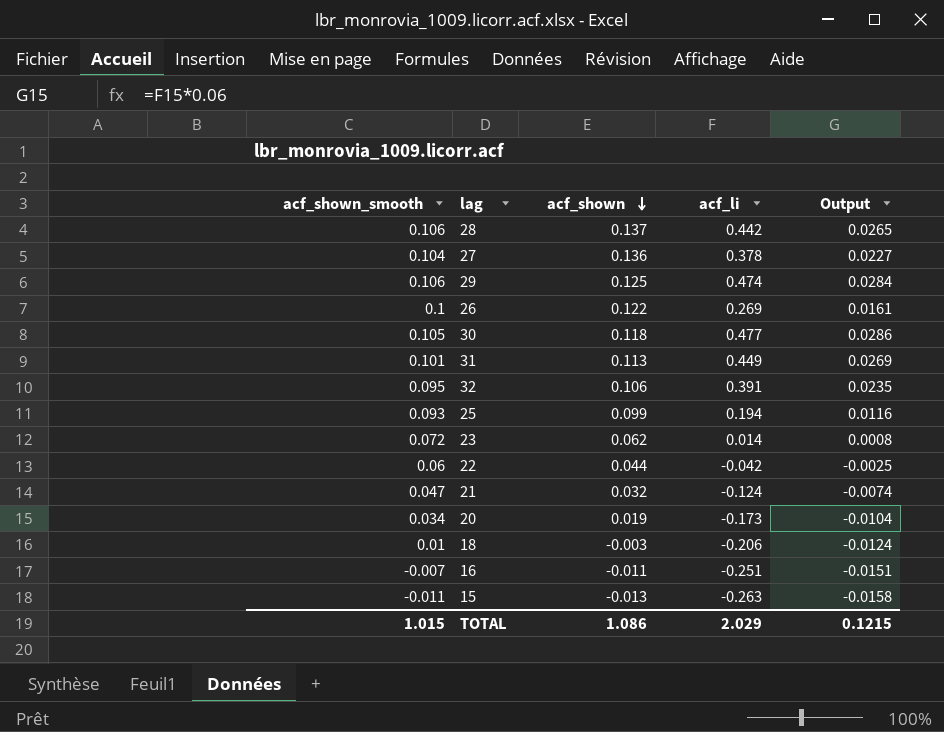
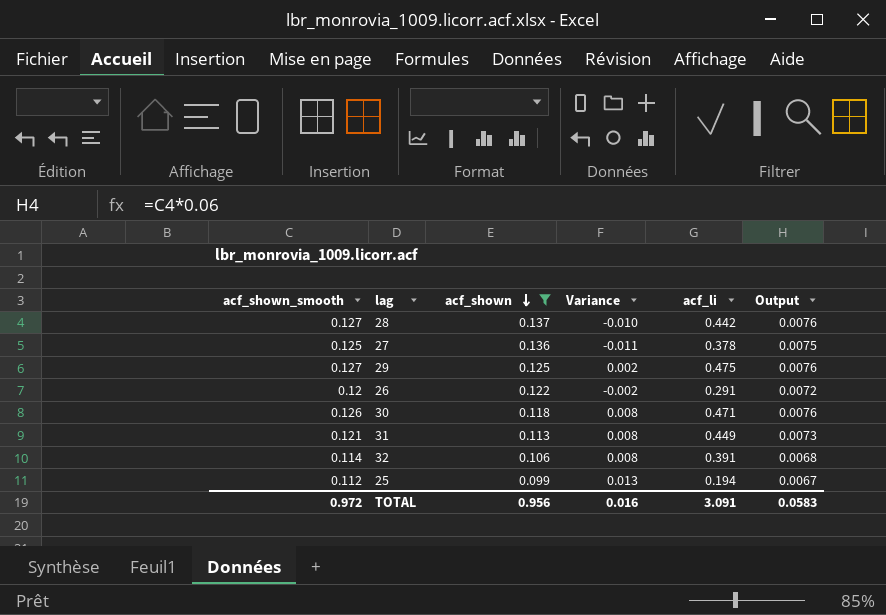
filter: none -> acf_shown >= 0.099
column Variance | formula: none -> [acf_shown_smooth] - [acf_shown]
column Output | formula: [acf_li] * 0.06 -> [acf_shown_smooth] * 0.06
28 | acf_shown_smooth: 0.106 -> 0.127
27 | acf_shown_smooth: 0.104 -> 0.125
29 | acf_shown_smooth: 0.106 -> 0.127
29 | acf_li: 0.474 -> 0.475
26 | acf_shown_smooth: 0.1 -> 0.12
26 | acf_li: 0.269 -> 0.291
30 | acf_shown_smooth: 0.105 -> 0.126
30 | acf_li: 0.477 -> 0.471
31 | acf_shown_smooth: 0.101 -> 0.121
32 | acf_shown_smooth: 0.095 -> 0.114
25 | acf_shown_smooth: 0.093 -> 0.112
TOTAL | acf_shown_smooth: 1.015 -> 0.972
TOTAL | acf_shown: 1.086 -> 0.956
TOTAL | acf_li: 2.029 -> 3.091
TOTAL | Output: 0.1215 -> 0.0583

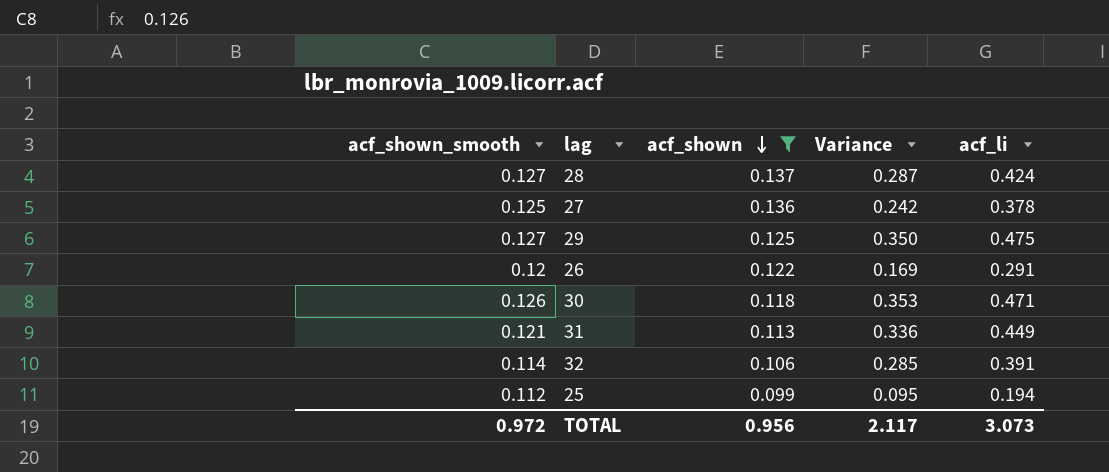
column Output | formula: [acf_shown_smooth] * 0.06 -> none
column Variance | formula: [acf_shown_smooth] - [acf_shown] -> [acf_li] - [acf_shown]
28 | acf_li: 0.442 -> 0.424
TOTAL | Variance: 0.016 -> 2.117
TOTAL | acf_li: 3.091 -> 3.073

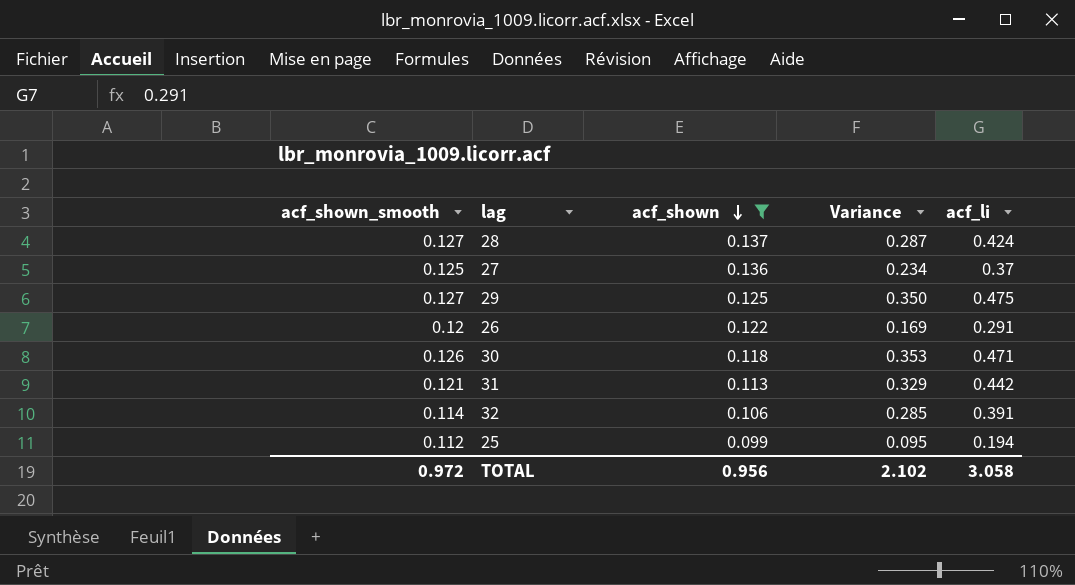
27 | Variance: 0.242 -> 0.234
27 | acf_li: 0.378 -> 0.37
31 | Variance: 0.336 -> 0.329
31 | acf_li: 0.449 -> 0.442
TOTAL | Variance: 2.117 -> 2.102
TOTAL | acf_li: 3.073 -> 3.058

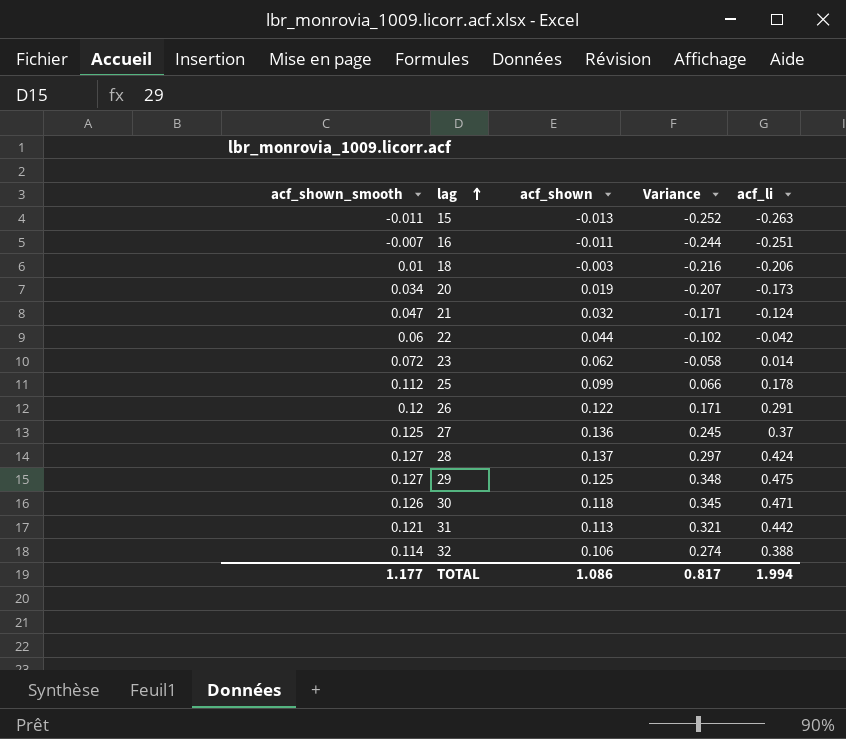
filter: acf_shown >= 0.099 -> none
row order: acf_shown descending -> lag ascending
column Variance | formula: [acf_li] - [acf_shown] -> [acf_li] - [acf_shown_smooth]
25 | acf_li: 0.194 -> 0.178
32 | acf_li: 0.391 -> 0.388
TOTAL | acf_shown_smooth: 0.972 -> 1.177
TOTAL | acf_shown: 0.956 -> 1.086
TOTAL | Variance: 2.102 -> 0.817
TOTAL | acf_li: 3.058 -> 1.994

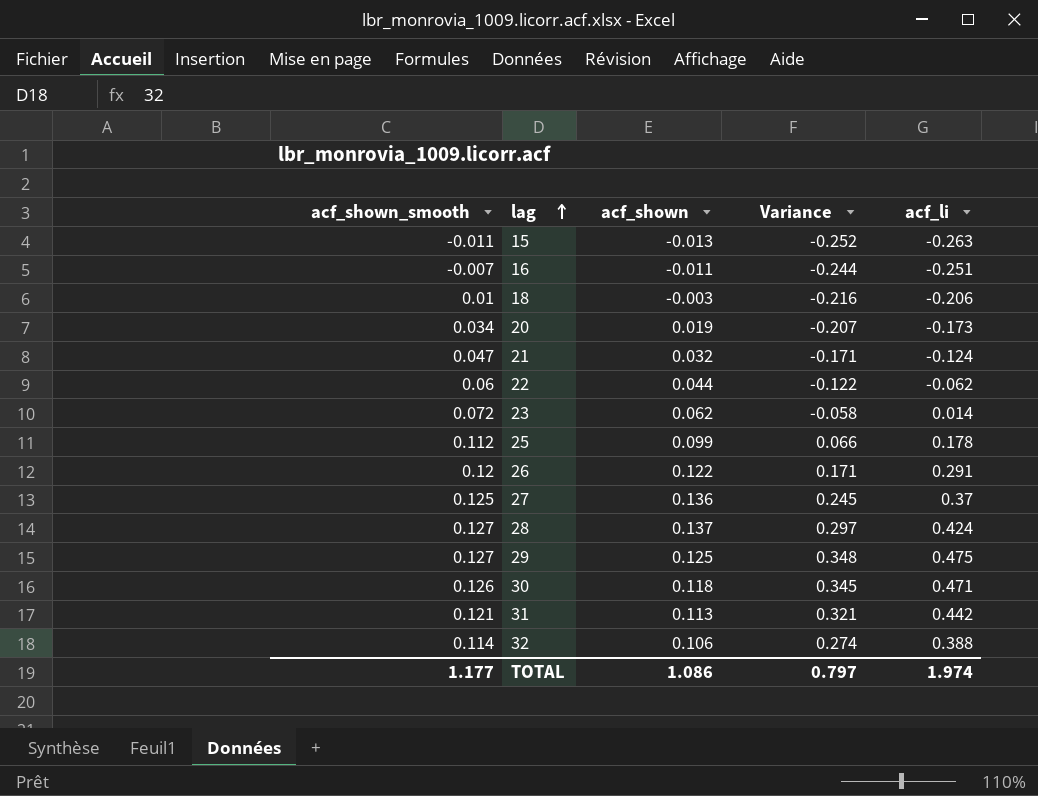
22 | Variance: -0.102 -> -0.122
22 | acf_li: -0.042 -> -0.062
TOTAL | Variance: 0.817 -> 0.797
TOTAL | acf_li: 1.994 -> 1.974

